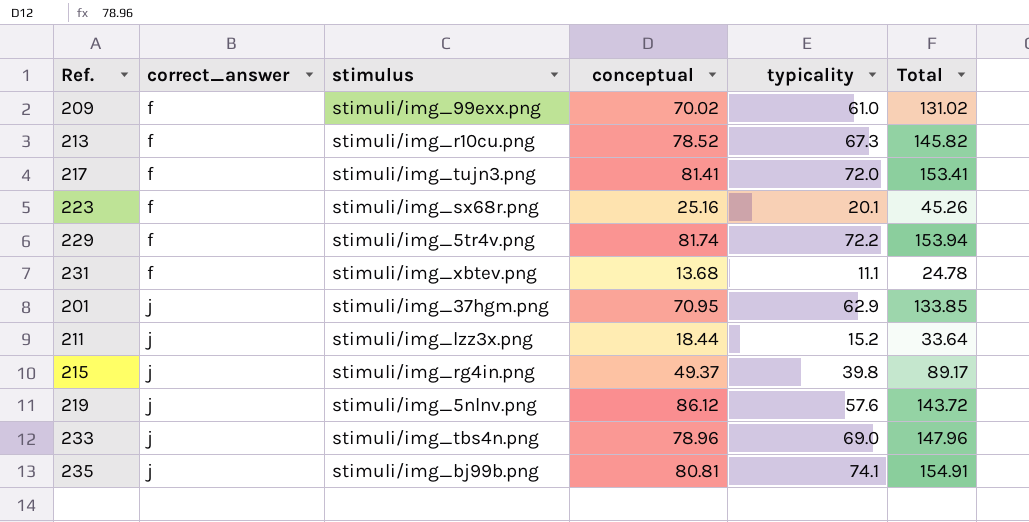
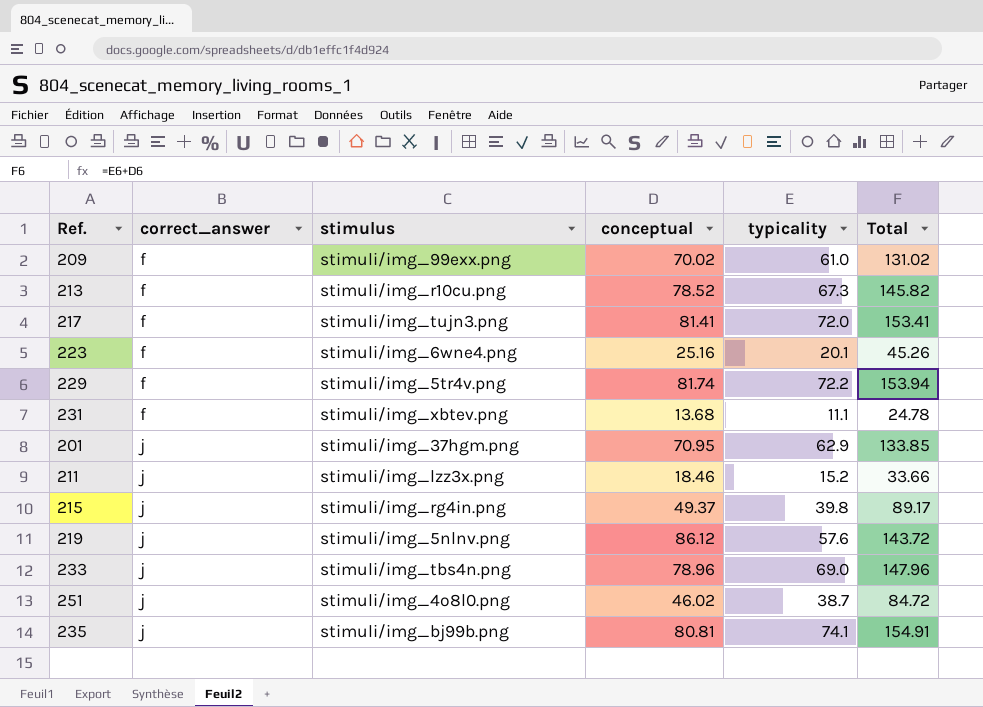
223 | stimulus: stimuli/img_sx68r.png -> stimuli/img_6wne4.png
211 | conceptual: 18.44 -> 18.46
211 | Total: 33.64 -> 33.66
row 251: none -> j | stimuli/img_4o8l0.png | 46.02 | 38.7 | 84.72

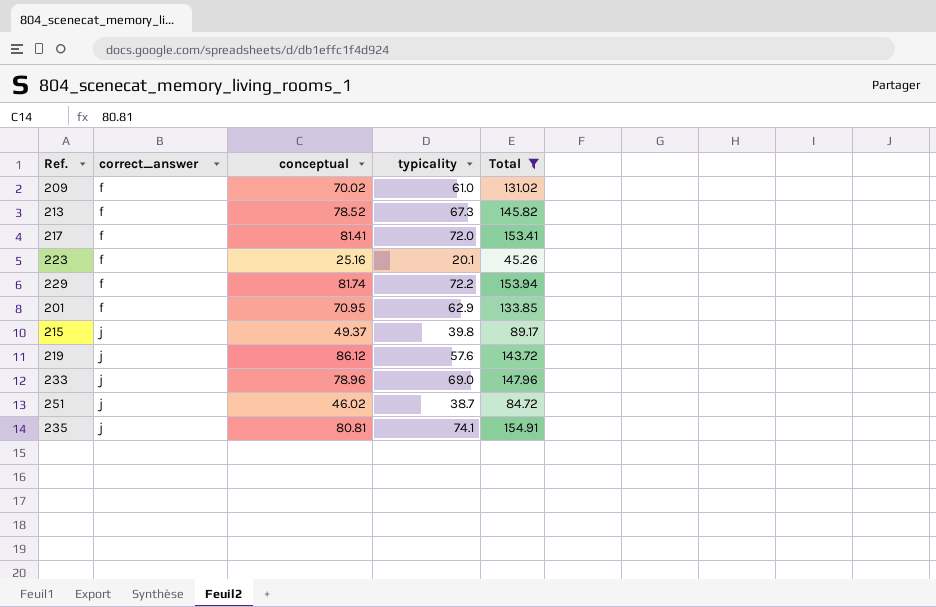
filter: none -> Total >= 45.26
column stimulus | position: 3 -> none
201 | correct_answer: j -> f

